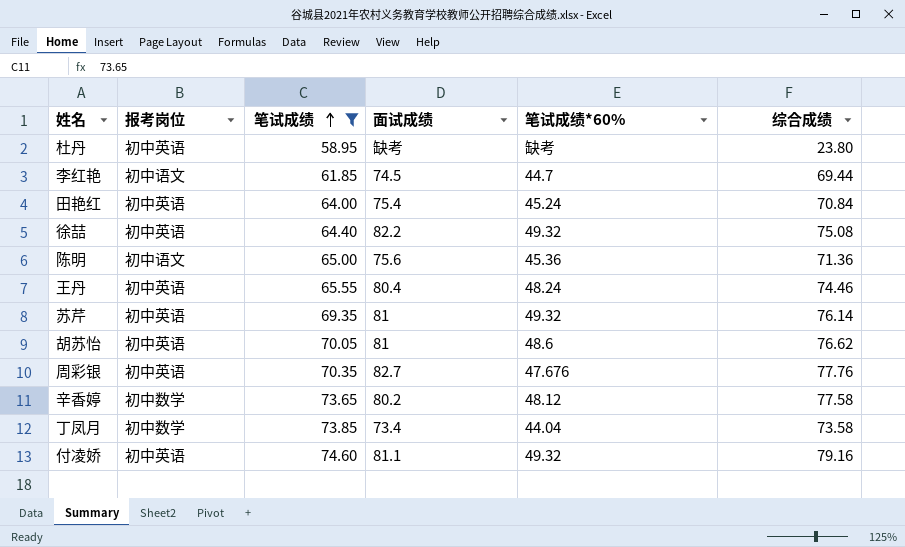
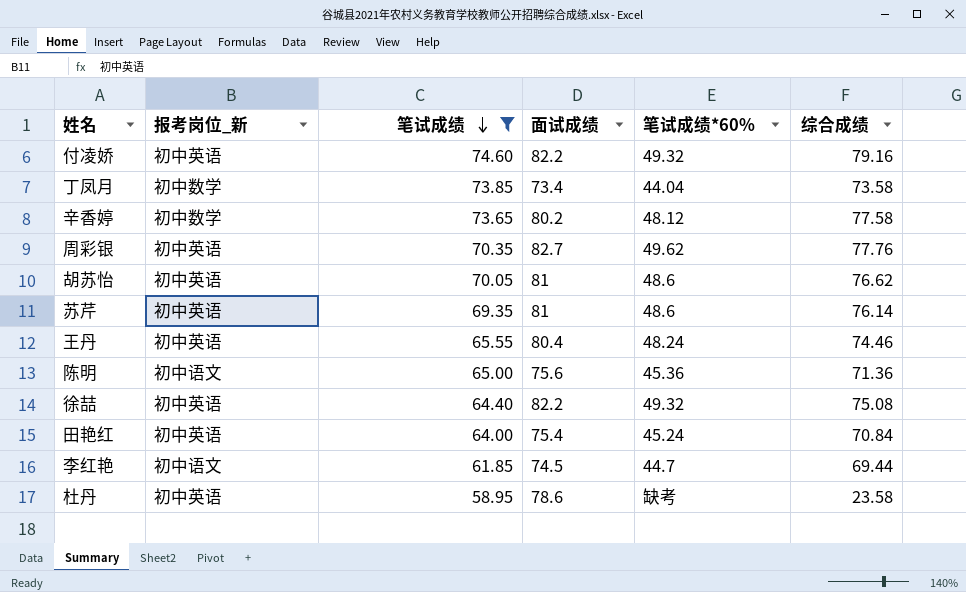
row order: 笔试成绩 ascending -> 笔试成绩 descending
column name: 报考岗位 -> 报考岗位_新
付凌娇 | 面试成绩: 81.1 -> 82.2
周彩银 | 笔试成绩*60%: 47.676 -> 49.62
苏芹 | 笔试成绩*60%: 49.32 -> 48.6
杜丹 | 面试成绩: 缺考 -> 78.6
杜丹 | 综合成绩: 23.80 -> 23.58

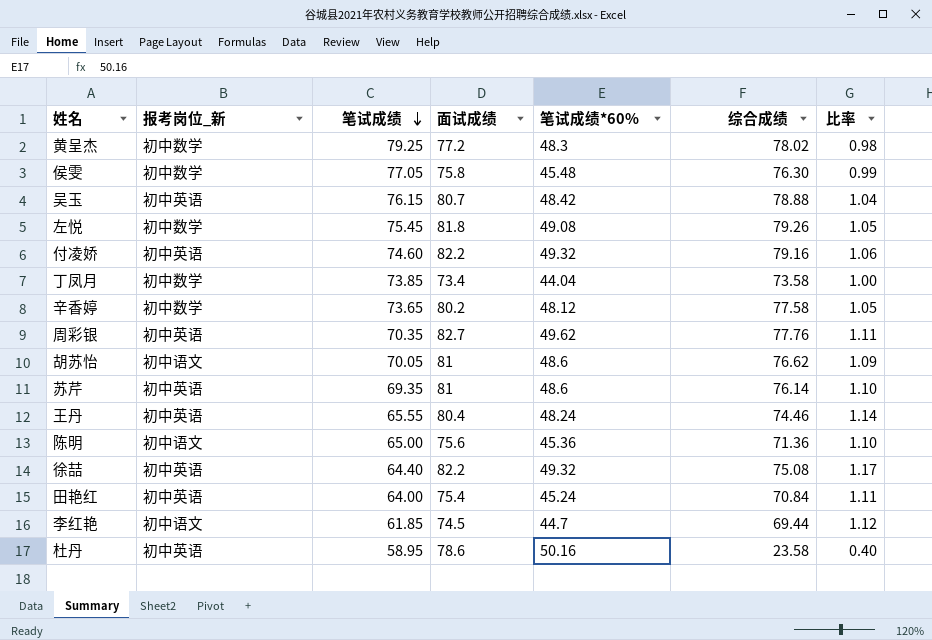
filter: 笔试成绩 <= 74.60 -> none
column 比率 | formula: none -> [综合成绩] / [笔试成绩]
胡苏怡 | 报考岗位_新: 初中英语 -> 初中语文
杜丹 | 笔试成绩*60%: 缺考 -> 50.16

